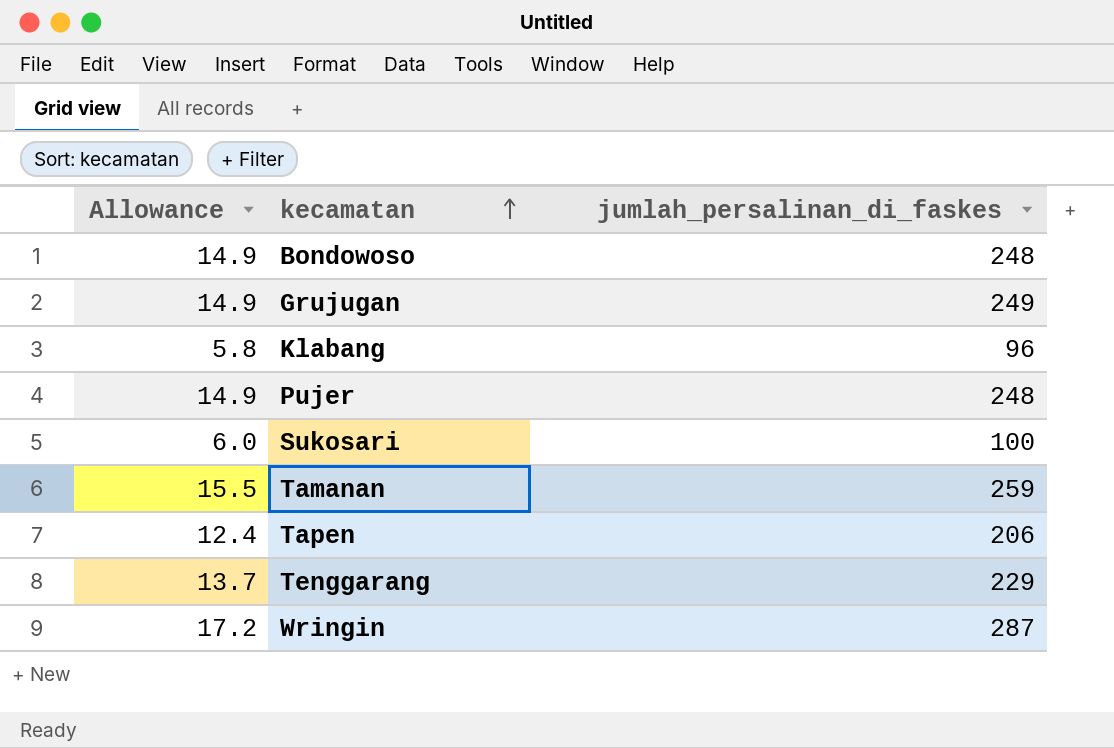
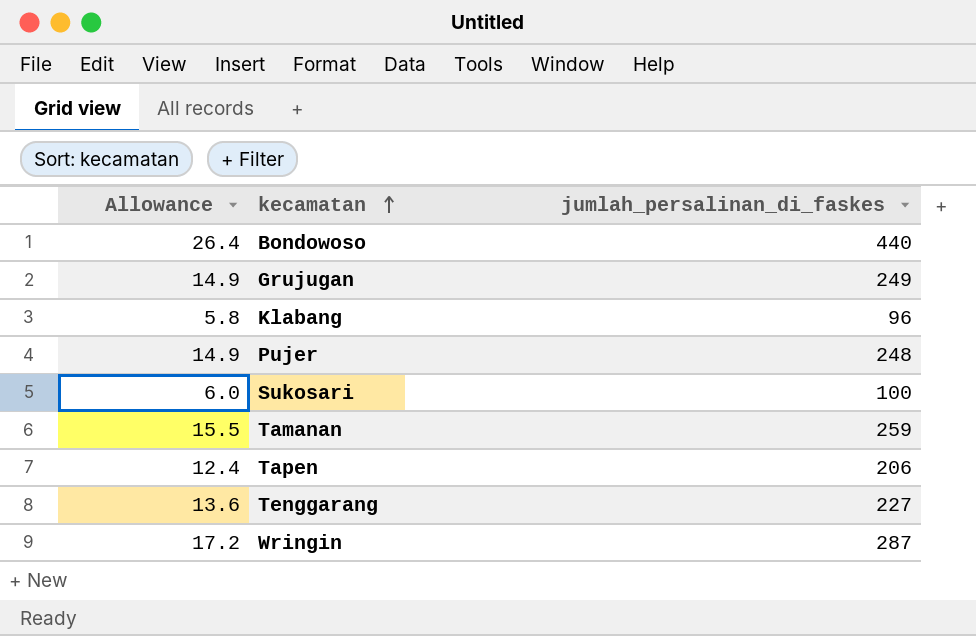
Bondowoso | Allowance: 14.9 -> 26.4
Bondowoso | jumlah_persalinan_di_faskes: 248 -> 440
Tenggarang | Allowance: 13.7 -> 13.6
Tenggarang | jumlah_persalinan_di_faskes: 229 -> 227

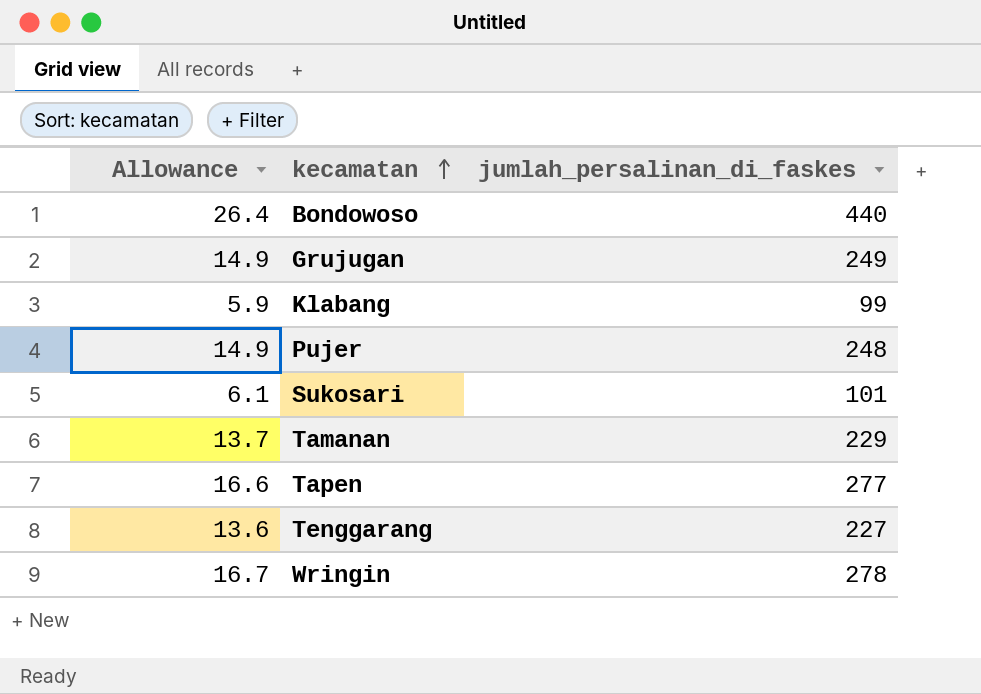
Klabang | Allowance: 5.8 -> 5.9
Klabang | jumlah_persalinan_di_faskes: 96 -> 99
Sukosari | Allowance: 6.0 -> 6.1
Sukosari | jumlah_persalinan_di_faskes: 100 -> 101
Tamanan | Allowance: 15.5 -> 13.7
Tamanan | jumlah_persalinan_di_faskes: 259 -> 229
Tapen | Allowance: 12.4 -> 16.6
Tapen | jumlah_persalinan_di_faskes: 206 -> 277
Wringin | Allowance: 17.2 -> 16.7
Wringin | jumlah_persalinan_di_faskes: 287 -> 278

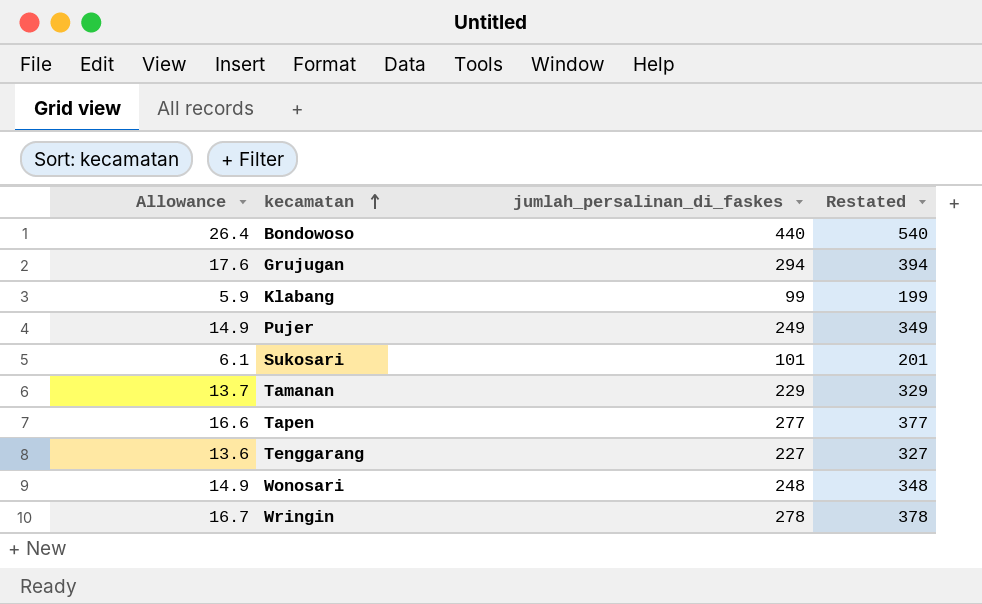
column Restated | formula: none -> [jumlah_persalinan_di_faskes] + 100
Grujugan | Allowance: 14.9 -> 17.6
Grujugan | jumlah_persalinan_di_faskes: 249 -> 294
Pujer | jumlah_persalinan_di_faskes: 248 -> 249
row Wonosari: none -> 14.9 | 248 | 348

